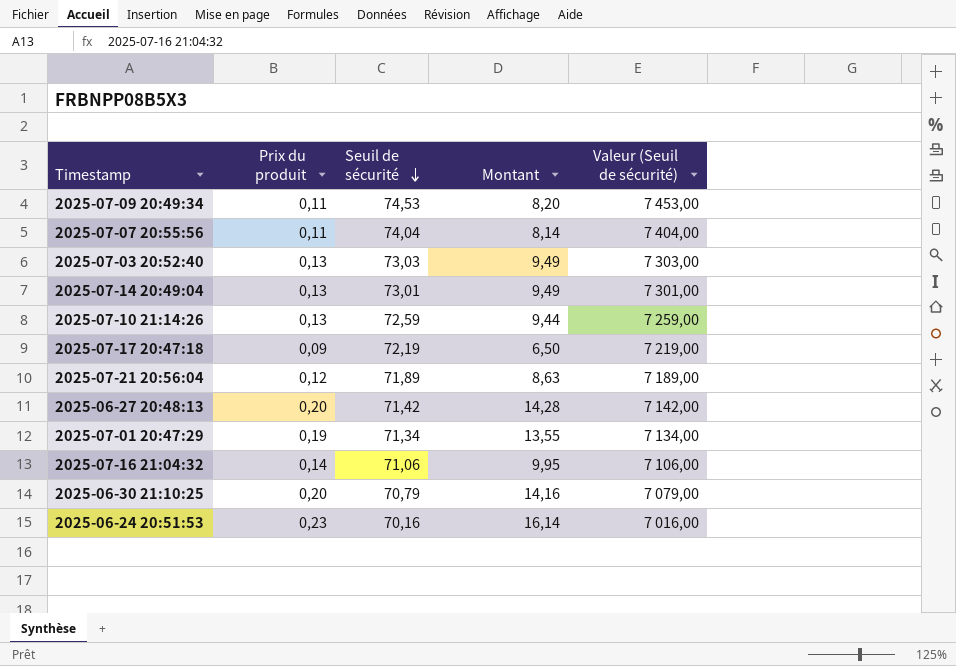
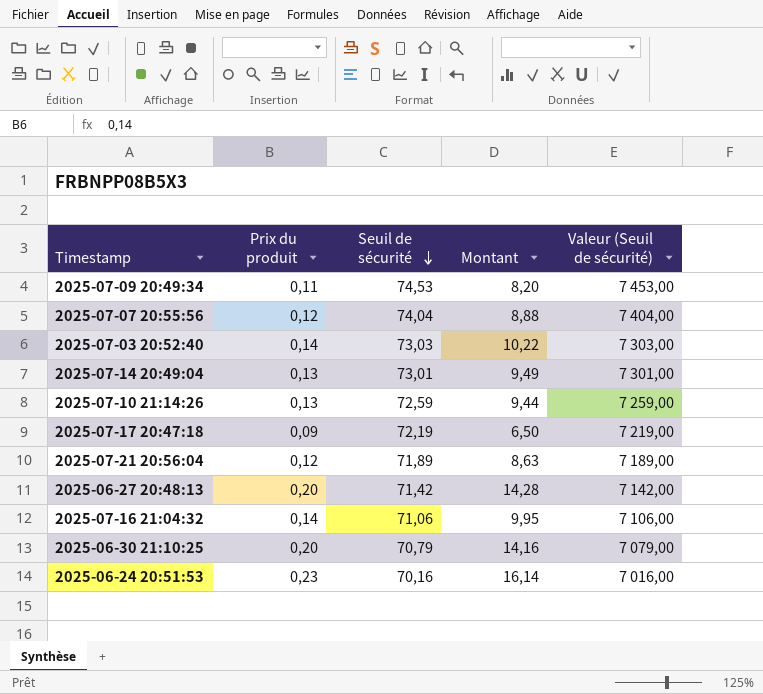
row 2025-07-01 20:47:29: 0,19 | 71,34 | 13,55 | 7 134,00 -> none
2025-07-07 20:55:56 | Prix du produit: 0,11 -> 0,12
2025-07-07 20:55:56 | Montant: 8,14 -> 8,88
2025-07-03 20:52:40 | Prix du produit: 0,13 -> 0,14
2025-07-03 20:52:40 | Montant: 9,49 -> 10,22

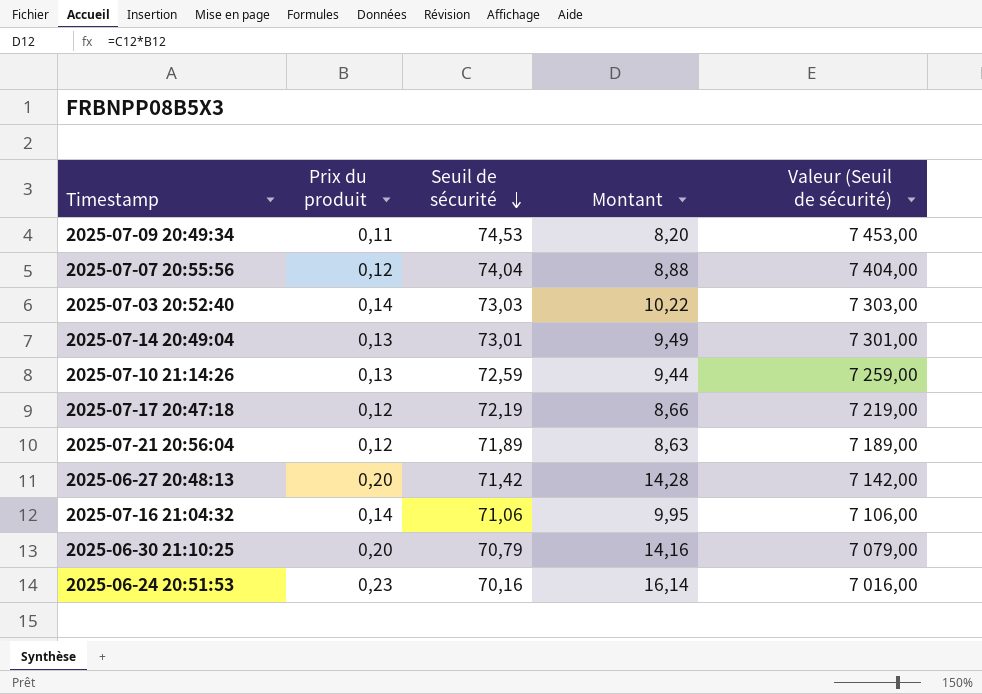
2025-07-17 20:47:18 | Prix du produit: 0,09 -> 0,12
2025-07-17 20:47:18 | Montant: 6,50 -> 8,66

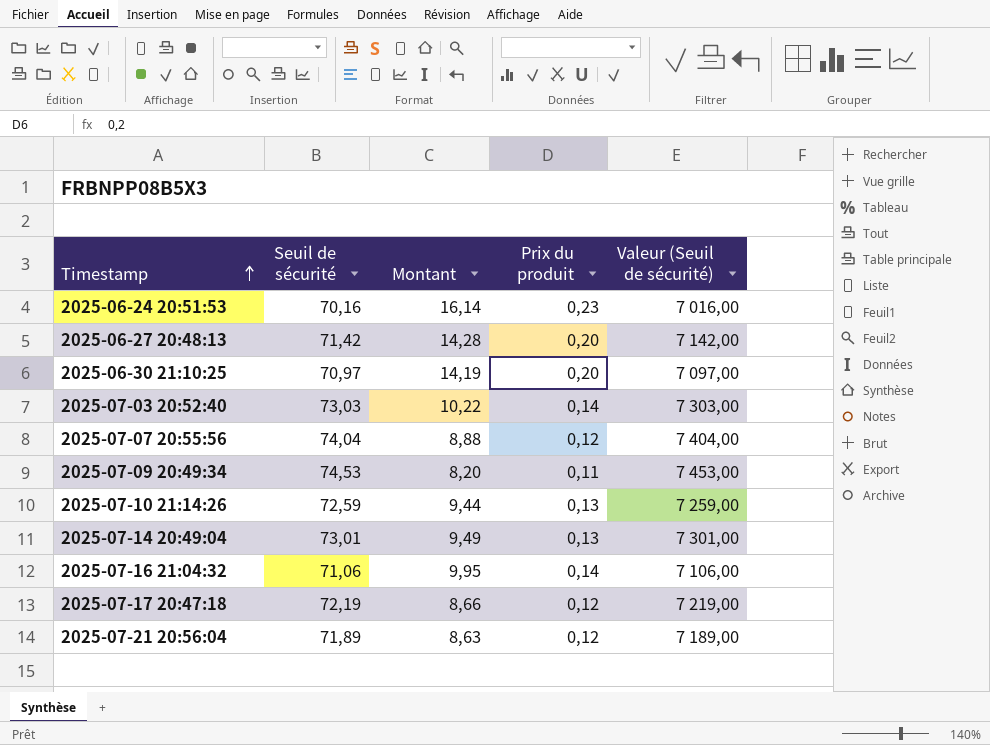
row order: Seuil de sécurité descending -> Timestamp ascending
column Prix du produit | position: 2 -> 4
2025-06-30 21:10:25 | Seuil de sécurité: 70,79 -> 70,97
2025-06-30 21:10:25 | Montant: 14,16 -> 14,19
2025-06-30 21:10:25 | Valeur (Seuil de sécurité): 7 079,00 -> 7 097,00

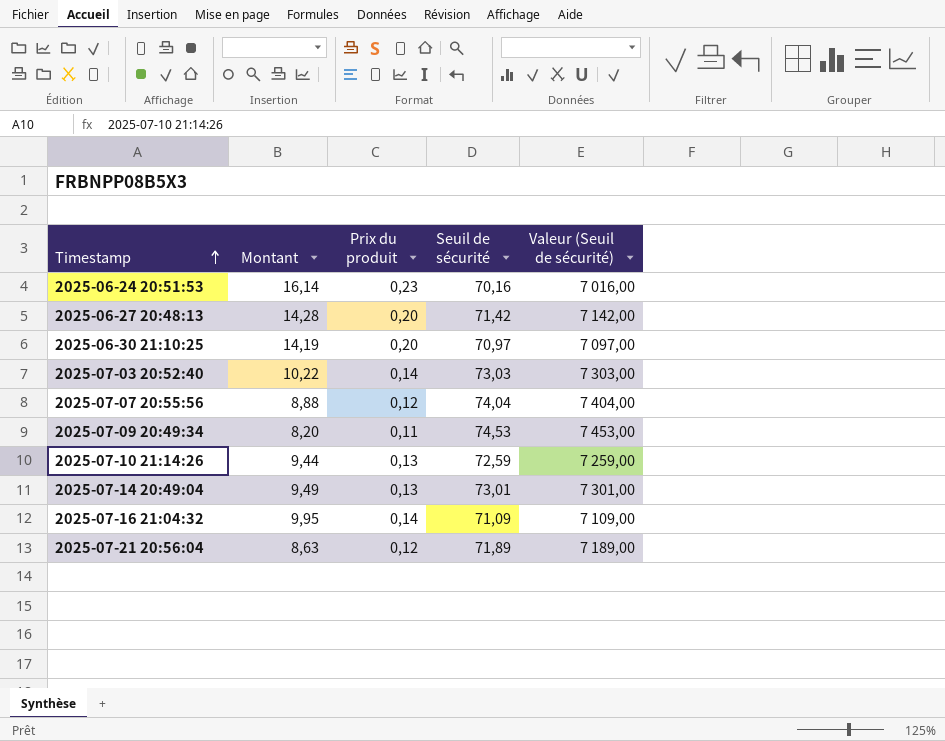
column Seuil de sécurité | position: 2 -> 4
row 2025-07-17 20:47:18: 72,19 | 8,66 | 0,12 | 7 219,00 -> none
2025-07-16 21:04:32 | Seuil de sécurité: 71,06 -> 71,09
2025-07-16 21:04:32 | Valeur (Seuil de sécurité): 7 106,00 -> 7 109,00

